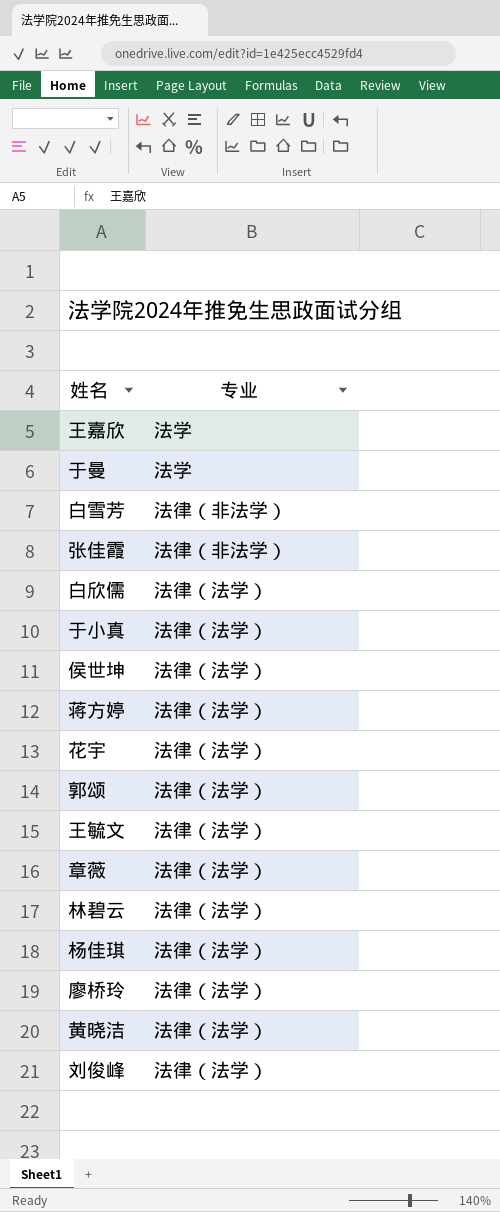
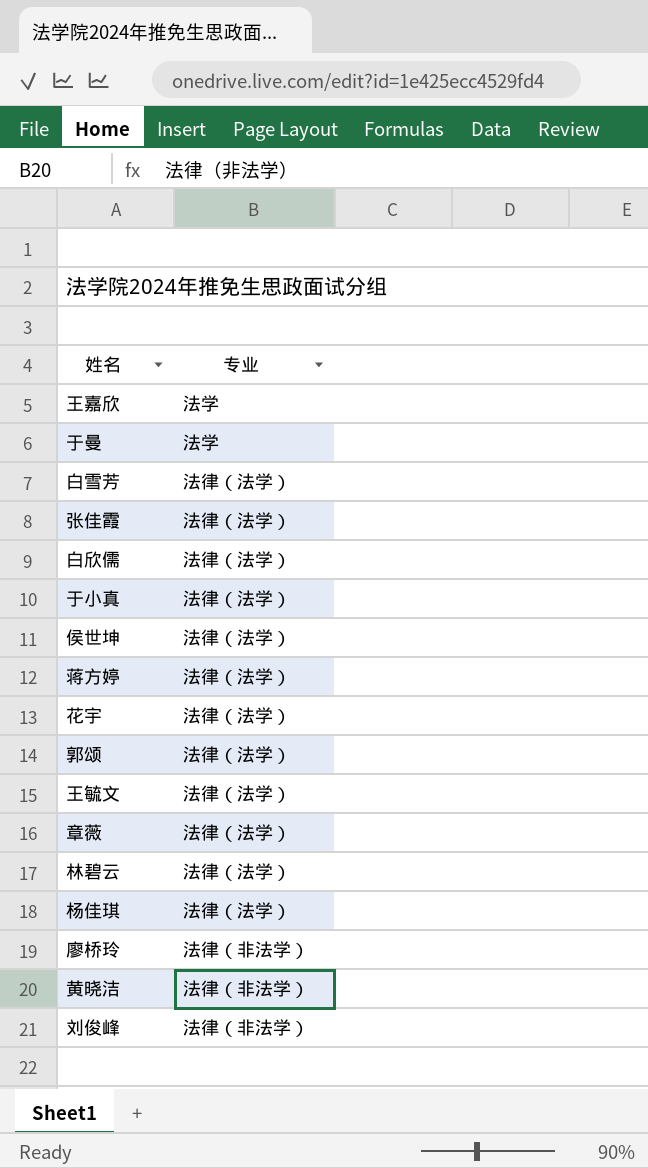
白雪芳 | 专业: 法律（非法学） -> 法律（法学）
张佳霞 | 专业: 法律（非法学） -> 法律（法学）
廖桥玲 | 专业: 法律（法学） -> 法律（非法学）
黄晓洁 | 专业: 法律（法学） -> 法律（非法学）
刘俊峰 | 专业: 法律（法学） -> 法律（非法学）

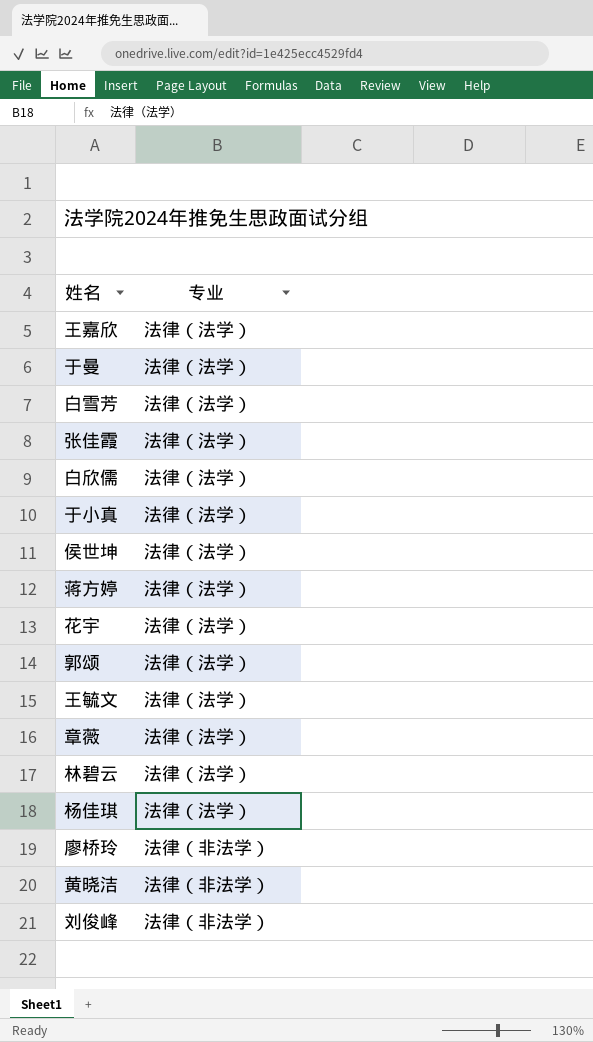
王嘉欣 | 专业: 法学 -> 法律（法学）
于曼 | 专业: 法学 -> 法律（法学）

